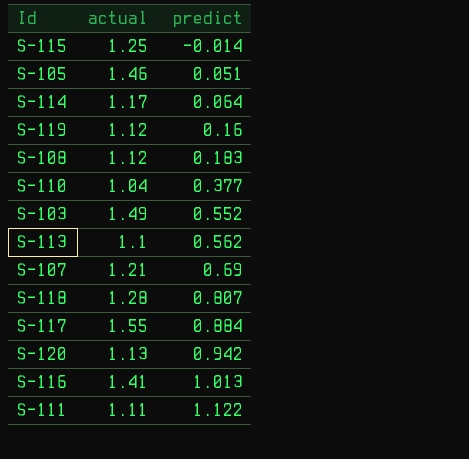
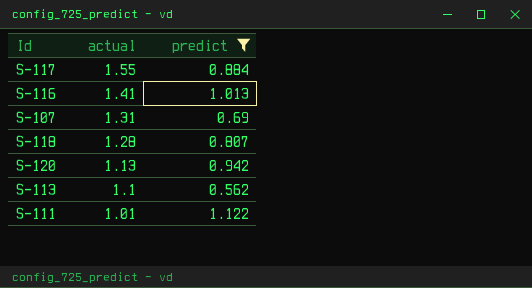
filter: none -> predict >= 0.562
row order: predict ascending -> actual descending
S-107 | actual: 1.21 -> 1.31
S-111 | actual: 1.11 -> 1.01

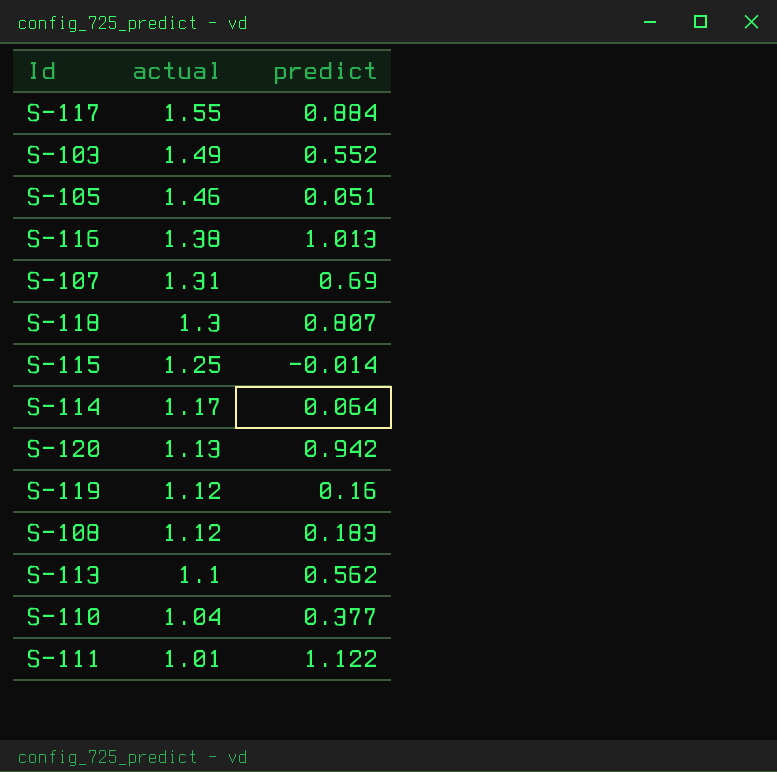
filter: predict >= 0.562 -> none
S-116 | actual: 1.41 -> 1.38
S-118 | actual: 1.28 -> 1.3

